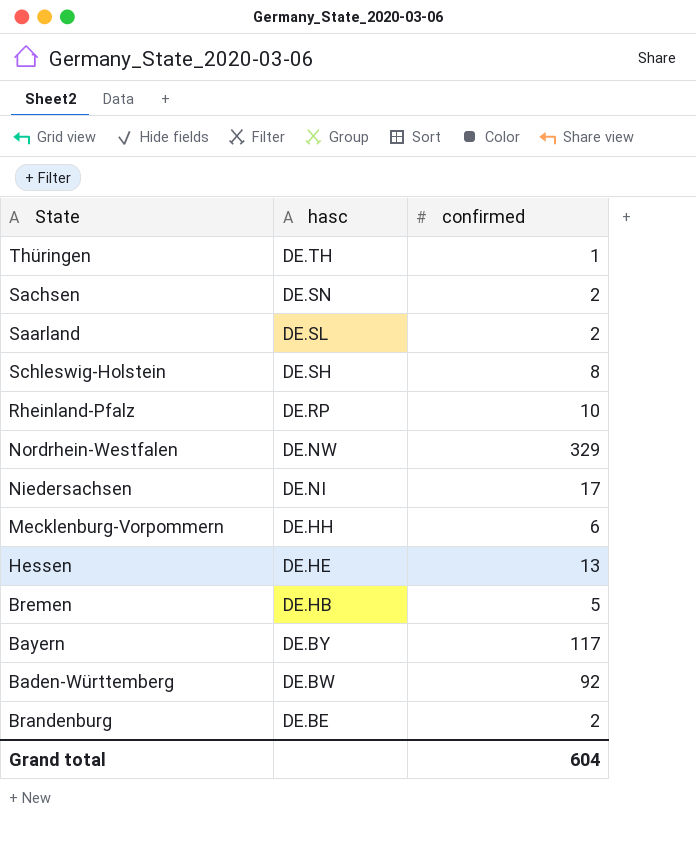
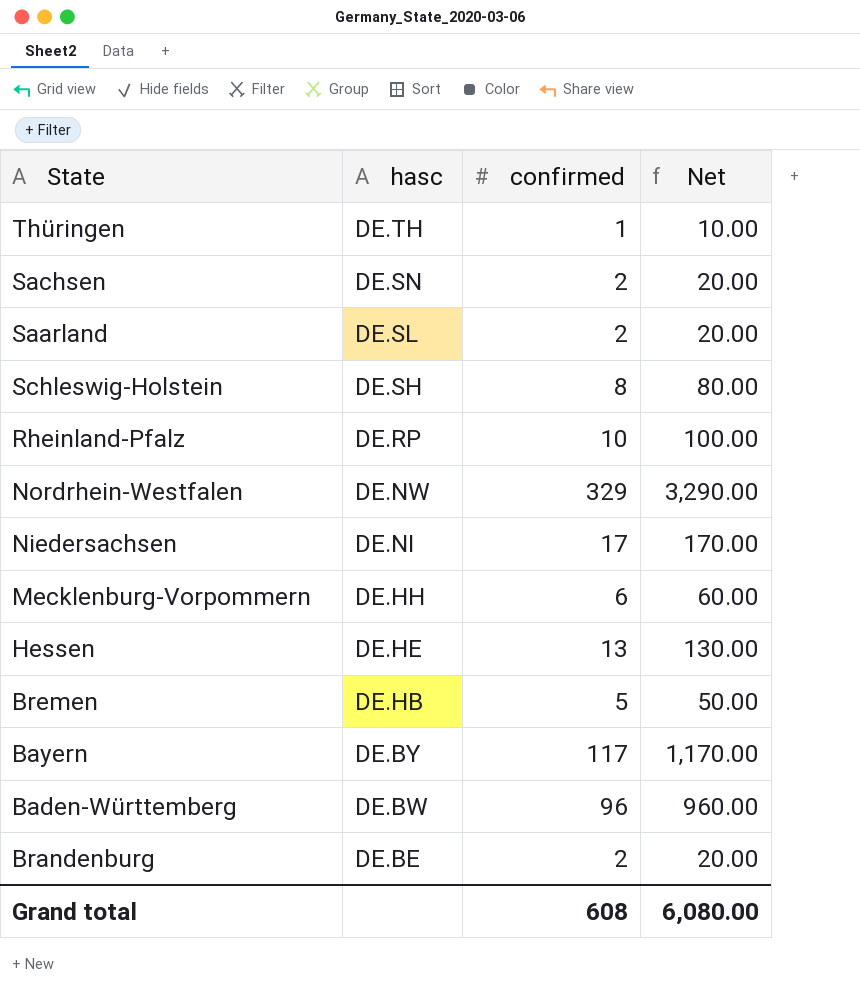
column Net | formula: none -> [confirmed] * 10
Baden-Württemberg | confirmed: 92 -> 96
Grand total | confirmed: 604 -> 608

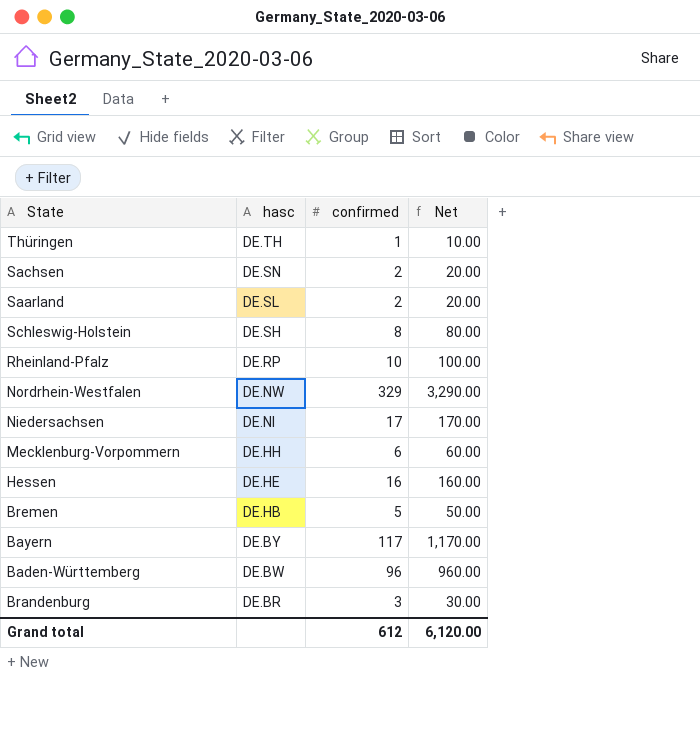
Hessen | confirmed: 13 -> 16
Hessen | Net: 130.00 -> 160.00
Brandenburg | hasc: DE.BE -> DE.BR
Brandenburg | confirmed: 2 -> 3
Brandenburg | Net: 20.00 -> 30.00
Grand total | confirmed: 608 -> 612
Grand total | Net: 6,080.00 -> 6,120.00

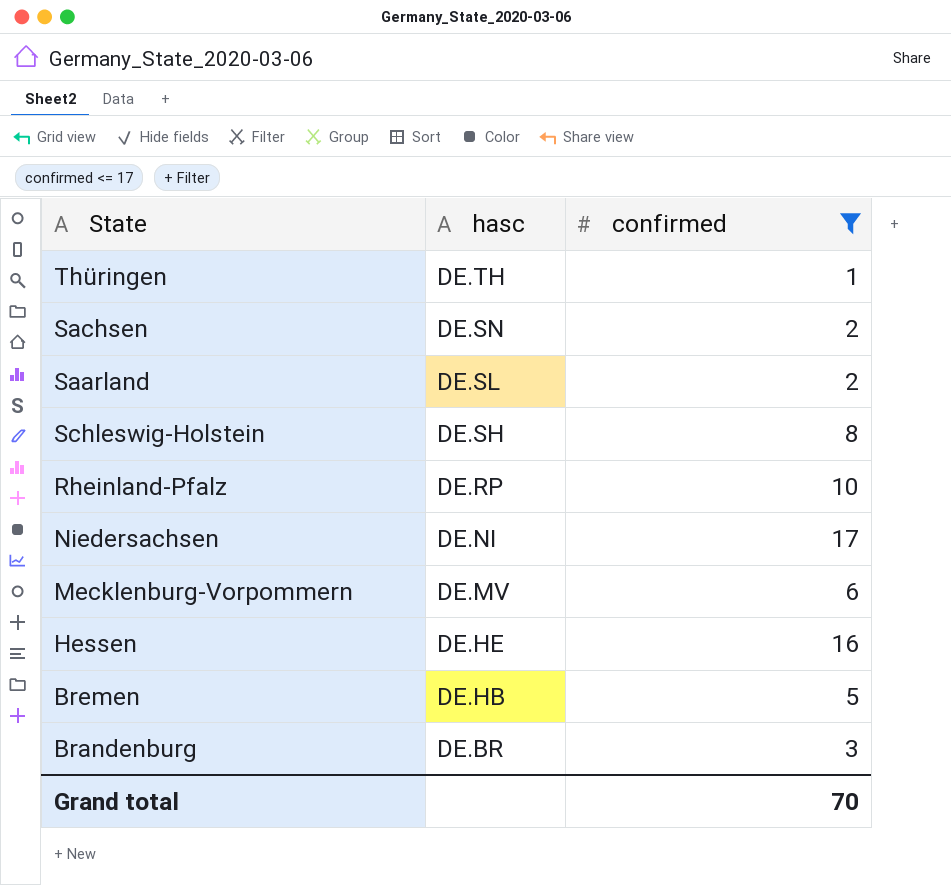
filter: none -> confirmed <= 17
column Net | formula: [confirmed] * 10 -> none
Mecklenburg-Vorpommern | hasc: DE.HH -> DE.MV
Grand total | confirmed: 612 -> 70

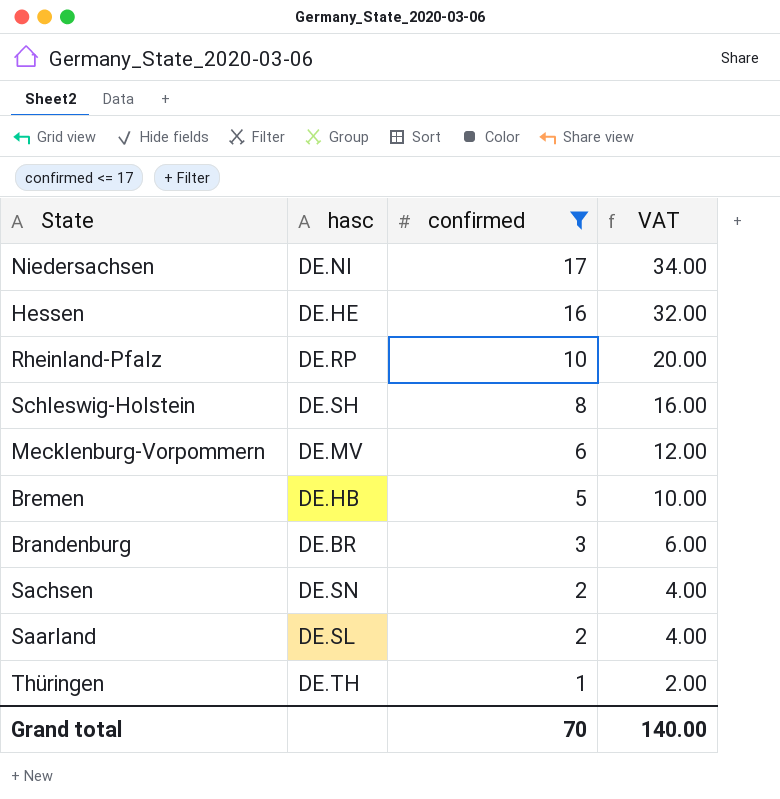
row order: hasc descending -> confirmed descending
column VAT | formula: none -> [confirmed] * 2

